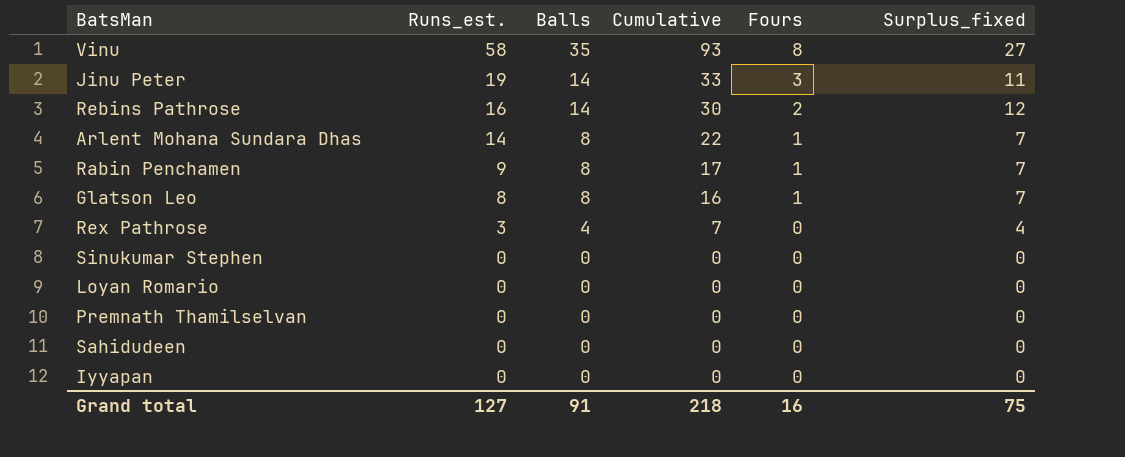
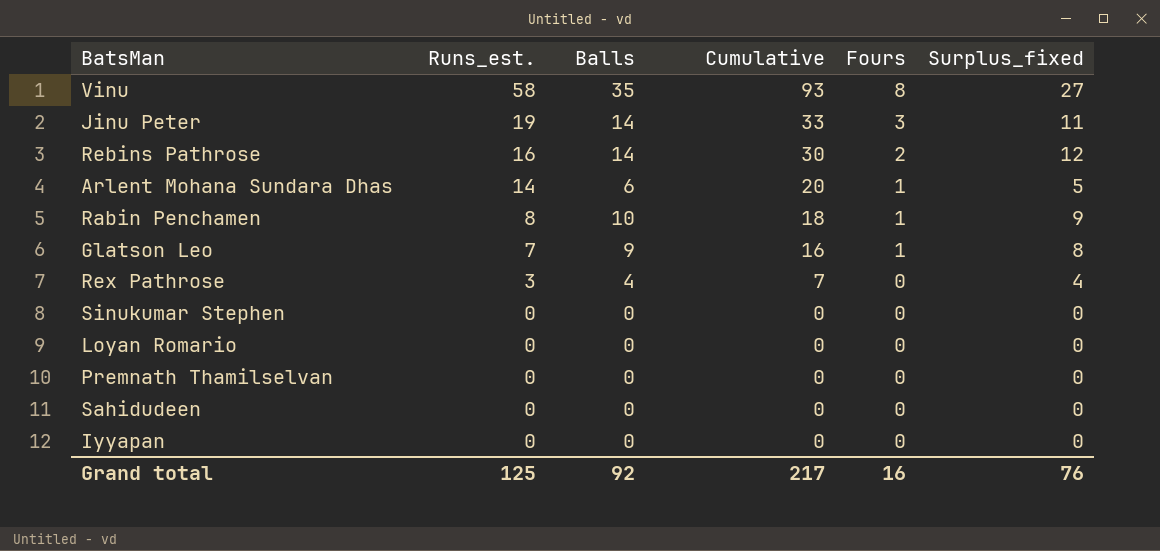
Arlent Mohana Sundara Dhas | Balls: 8 -> 6
Arlent Mohana Sundara Dhas | Cumulative: 22 -> 20
Arlent Mohana Sundara Dhas | Surplus_fixed: 7 -> 5
Rabin Penchamen | Runs_est.: 9 -> 8
Rabin Penchamen | Balls: 8 -> 10
Rabin Penchamen | Cumulative: 17 -> 18
Rabin Penchamen | Surplus_fixed: 7 -> 9
Glatson Leo | Runs_est.: 8 -> 7
Glatson Leo | Balls: 8 -> 9
Glatson Leo | Surplus_fixed: 7 -> 8
Grand total | Runs_est.: 127 -> 125
Grand total | Balls: 91 -> 92
Grand total | Cumulative: 218 -> 217
Grand total | Surplus_fixed: 75 -> 76

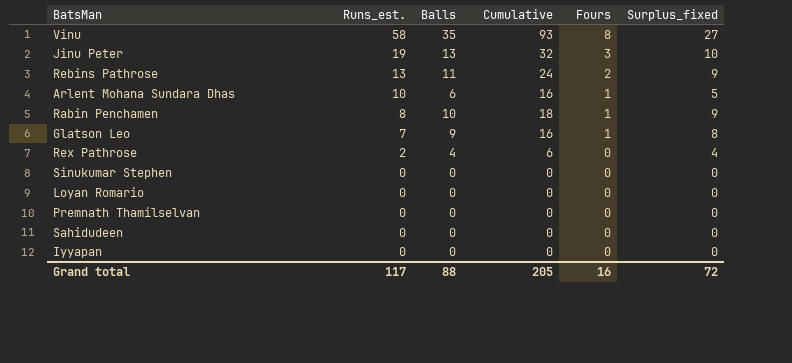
Jinu Peter | Balls: 14 -> 13
Jinu Peter | Cumulative: 33 -> 32
Jinu Peter | Surplus_fixed: 11 -> 10
Rebins Pathrose | Runs_est.: 16 -> 13
Rebins Pathrose | Balls: 14 -> 11
Rebins Pathrose | Cumulative: 30 -> 24
Rebins Pathrose | Surplus_fixed: 12 -> 9
Arlent Mohana Sundara Dhas | Runs_est.: 14 -> 10
Arlent Mohana Sundara Dhas | Cumulative: 20 -> 16
Rex Pathrose | Runs_est.: 3 -> 2
Rex Pathrose | Cumulative: 7 -> 6
Grand total | Runs_est.: 125 -> 117
Grand total | Balls: 92 -> 88
Grand total | Cumulative: 217 -> 205
Grand total | Surplus_fixed: 76 -> 72

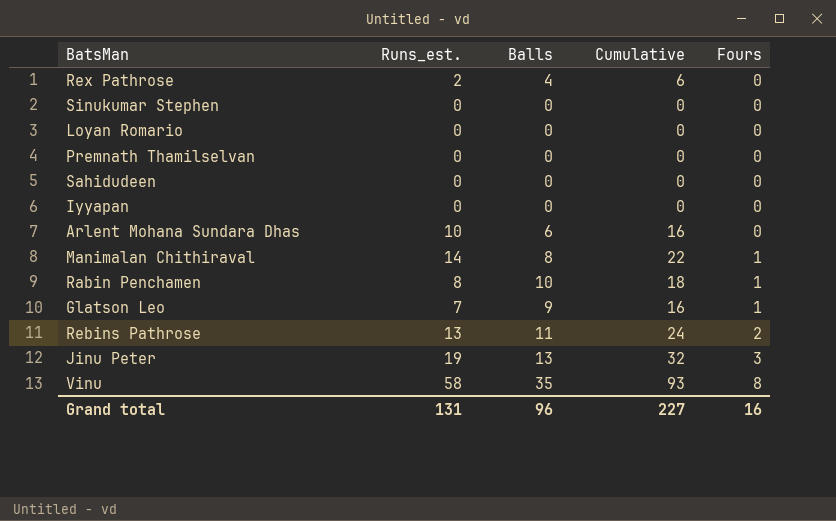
row order: Runs_est. descending -> Fours ascending
column Surplus_fixed | formula: [Balls] - [Fours] -> none
Arlent Mohana Sundara Dhas | Fours: 1 -> 0
row Manimalan Chithiraval: none -> 14 | 8 | 22 | 1
Grand total | Runs_est.: 117 -> 131
Grand total | Balls: 88 -> 96
Grand total | Cumulative: 205 -> 227

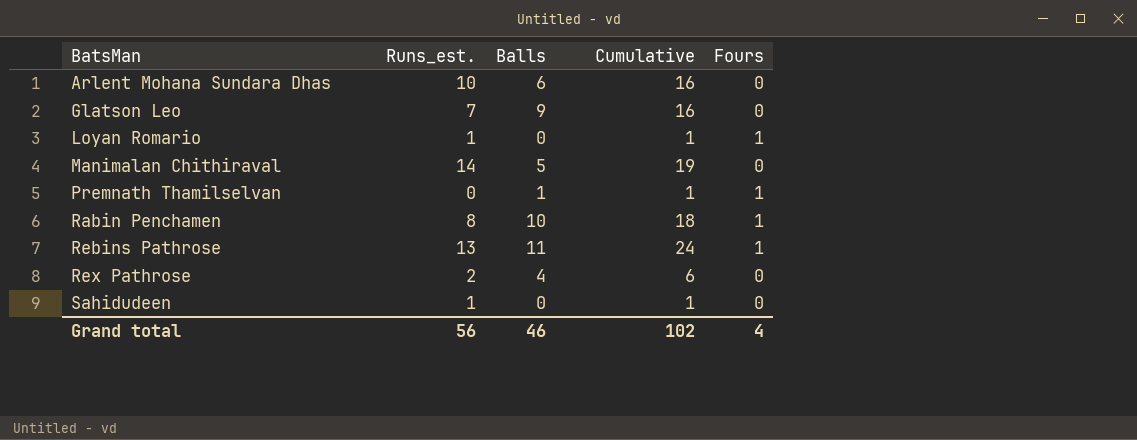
row order: Fours ascending -> BatsMan ascending
row Sinukumar Stephen: 0 | 0 | 0 | 0 -> none
row Iyyapan: 0 | 0 | 0 | 0 -> none
row Jinu Peter: 19 | 13 | 32 | 3 -> none
row Vinu: 58 | 35 | 93 | 8 -> none
Glatson Leo | Fours: 1 -> 0
Loyan Romario | Runs_est.: 0 -> 1
Loyan Romario | Cumulative: 0 -> 1
Loyan Romario | Fours: 0 -> 1
Manimalan Chithiraval | Balls: 8 -> 5
Manimalan Chithiraval | Cumulative: 22 -> 19
Manimalan Chithiraval | Fours: 1 -> 0
Premnath Thamilselvan | Balls: 0 -> 1
Premnath Thamilselvan | Cumulative: 0 -> 1
Premnath Thamilselvan | Fours: 0 -> 1
Rebins Pathrose | Fours: 2 -> 1
Sahidudeen | Runs_est.: 0 -> 1
Sahidudeen | Cumulative: 0 -> 1
Grand total | Runs_est.: 131 -> 56
Grand total | Balls: 96 -> 46
Grand total | Cumulative: 227 -> 102
Grand total | Fours: 16 -> 4

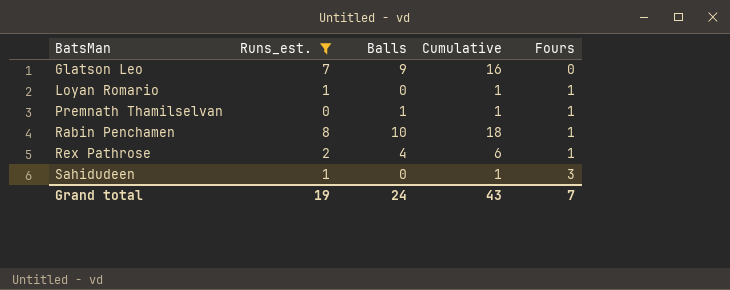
filter: none -> Runs_est. <= 8
Rex Pathrose | Fours: 0 -> 1
Sahidudeen | Fours: 0 -> 3
Grand total | Runs_est.: 56 -> 19
Grand total | Balls: 46 -> 24
Grand total | Cumulative: 102 -> 43
Grand total | Fours: 4 -> 7

